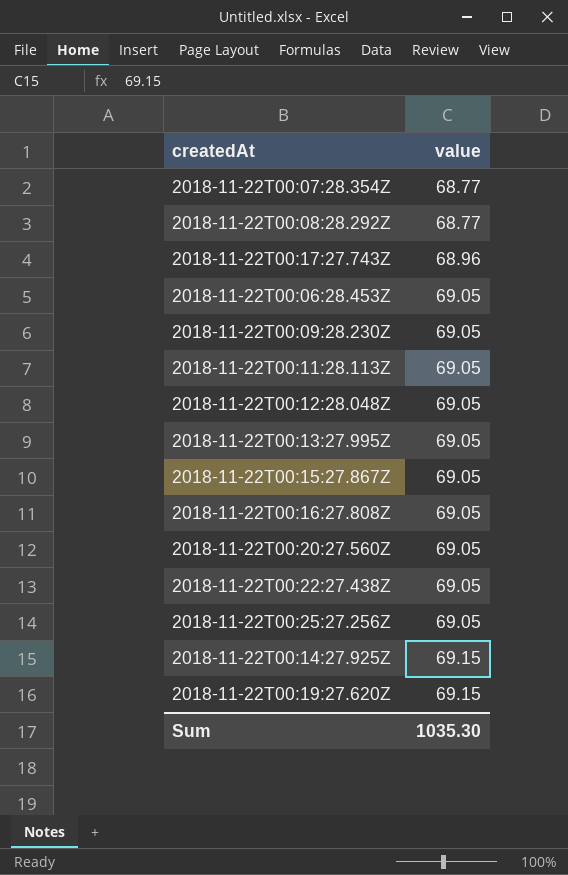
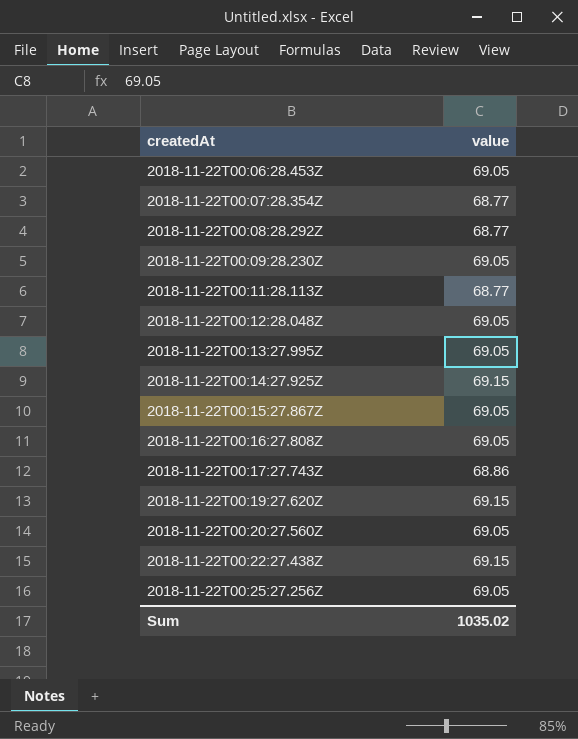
row order: value ascending -> createdAt ascending
2018-11-22T00:11:28.113Z | value: 69.05 -> 68.77
2018-11-22T00:17:27.743Z | value: 68.96 -> 68.86
2018-11-22T00:22:27.438Z | value: 69.05 -> 69.15
Sum | value: 1035.30 -> 1035.02

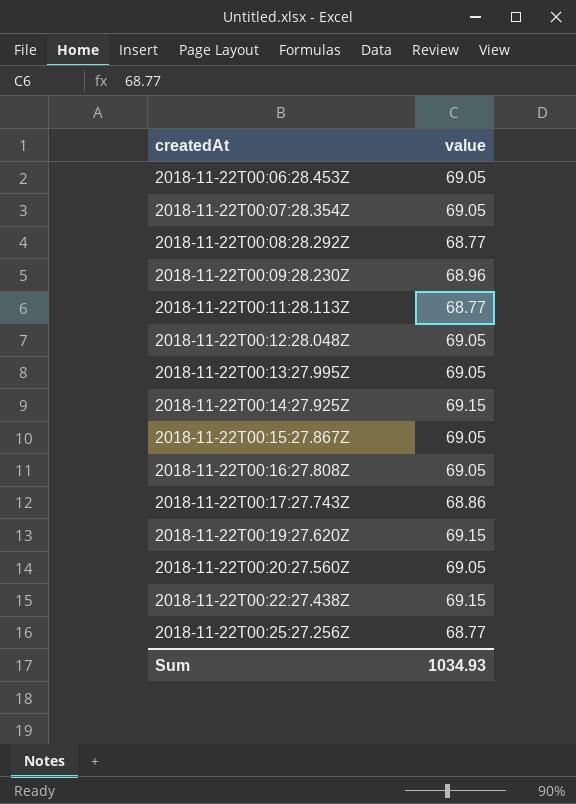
2018-11-22T00:07:28.354Z | value: 68.77 -> 69.05
2018-11-22T00:09:28.230Z | value: 69.05 -> 68.96
2018-11-22T00:25:27.256Z | value: 69.05 -> 68.77
Sum | value: 1035.02 -> 1034.93

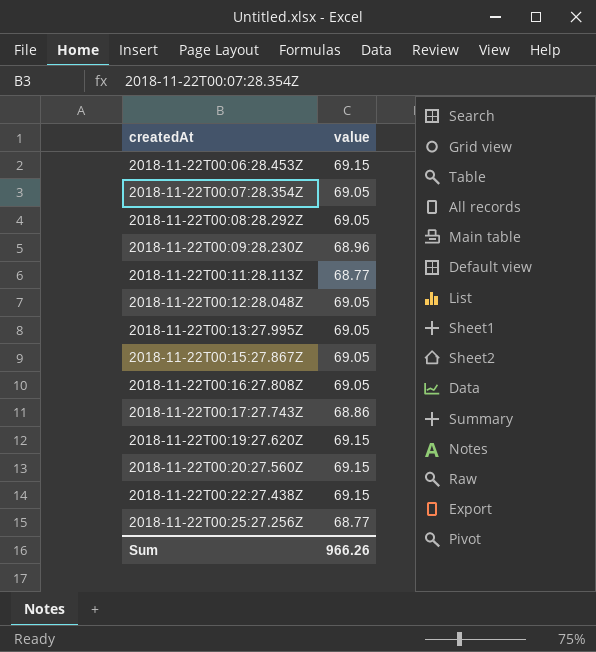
row 2018-11-22T00:14:27.925Z: 69.15 -> none
2018-11-22T00:06:28.453Z | value: 69.05 -> 69.15
2018-11-22T00:08:28.292Z | value: 68.77 -> 69.05
2018-11-22T00:20:27.560Z | value: 69.05 -> 69.15
Sum | value: 1034.93 -> 966.26

